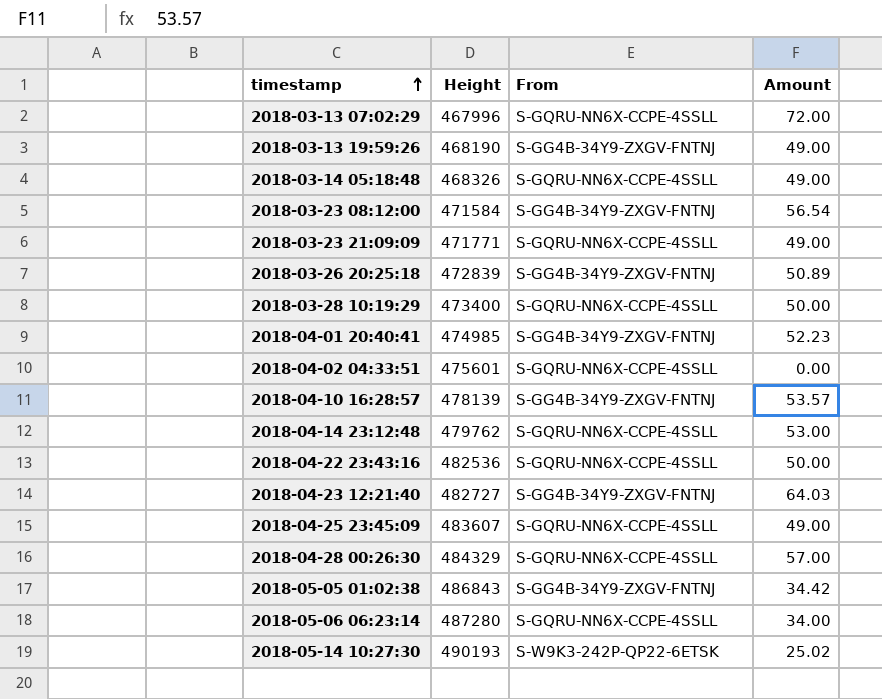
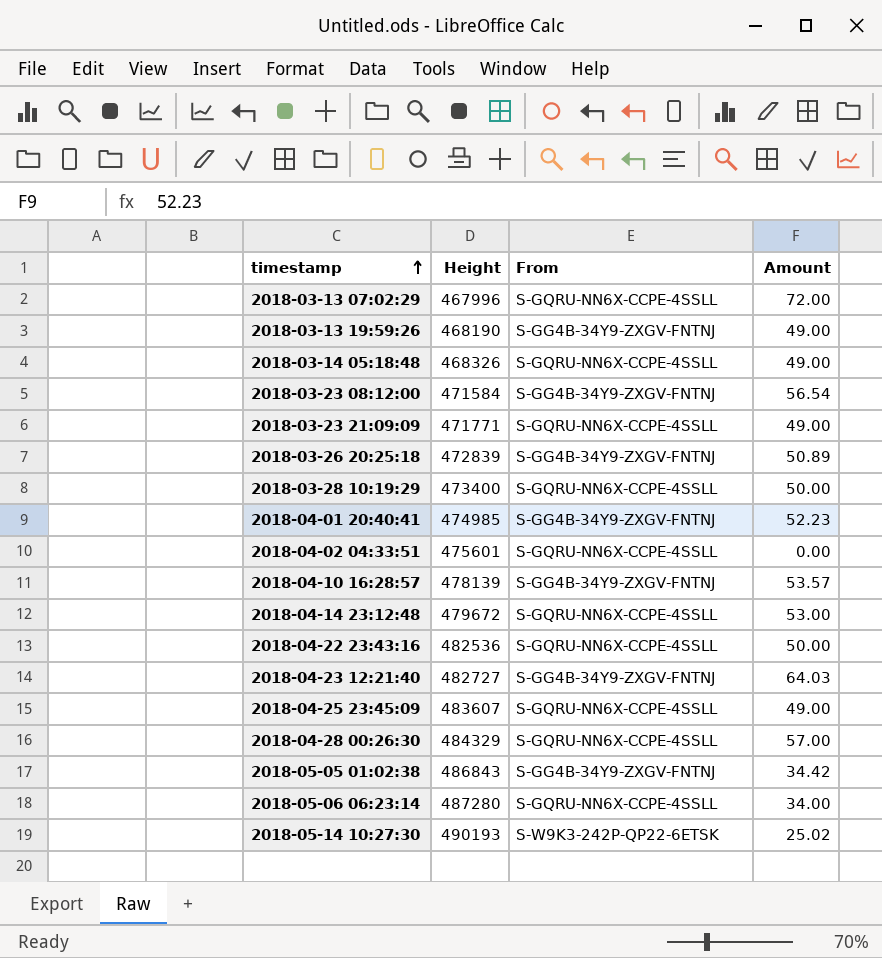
2018-04-14 23:12:48 | Height: 479762 -> 479672

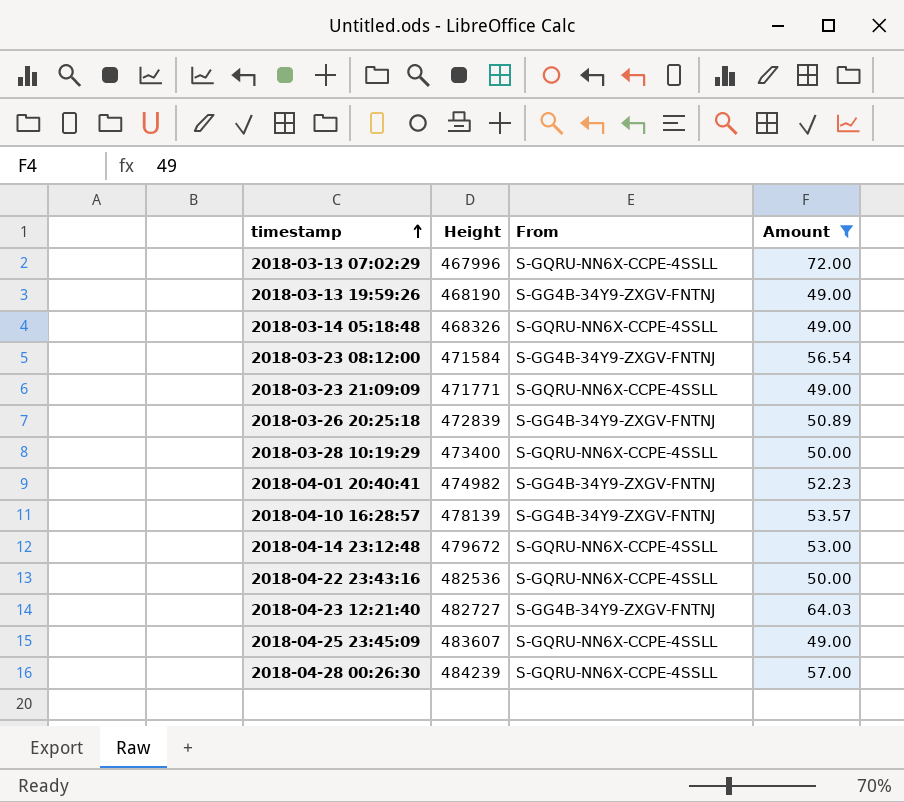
filter: none -> Amount >= 49.00
2018-04-01 20:40:41 | Height: 474985 -> 474982
2018-04-28 00:26:30 | Height: 484329 -> 484239

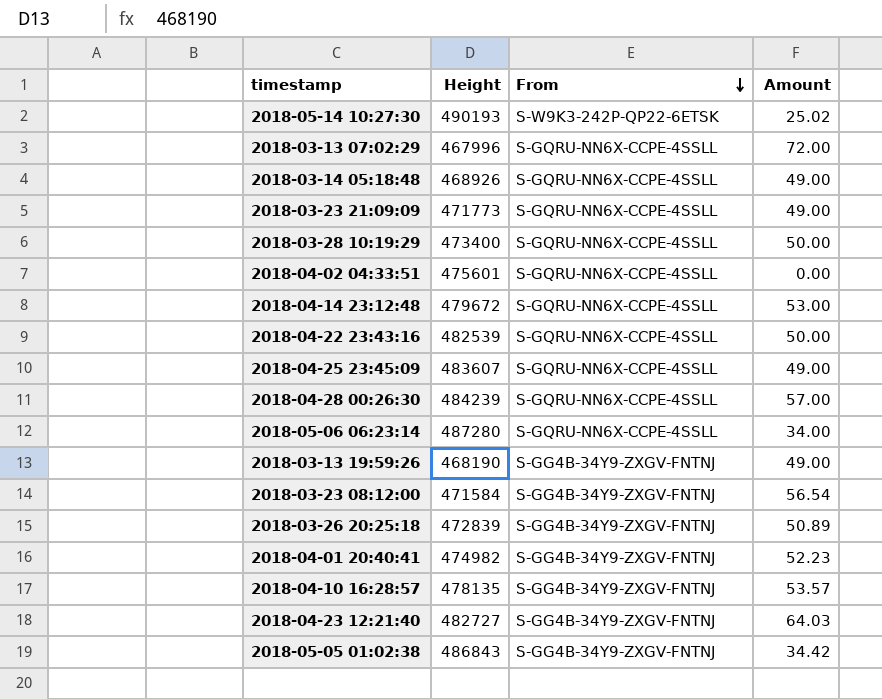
filter: Amount >= 49.00 -> none
row order: timestamp ascending -> From descending
2018-03-14 05:18:48 | Height: 468326 -> 468926
2018-03-23 21:09:09 | Height: 471771 -> 471773
2018-04-22 23:43:16 | Height: 482536 -> 482539
2018-04-10 16:28:57 | Height: 478139 -> 478135

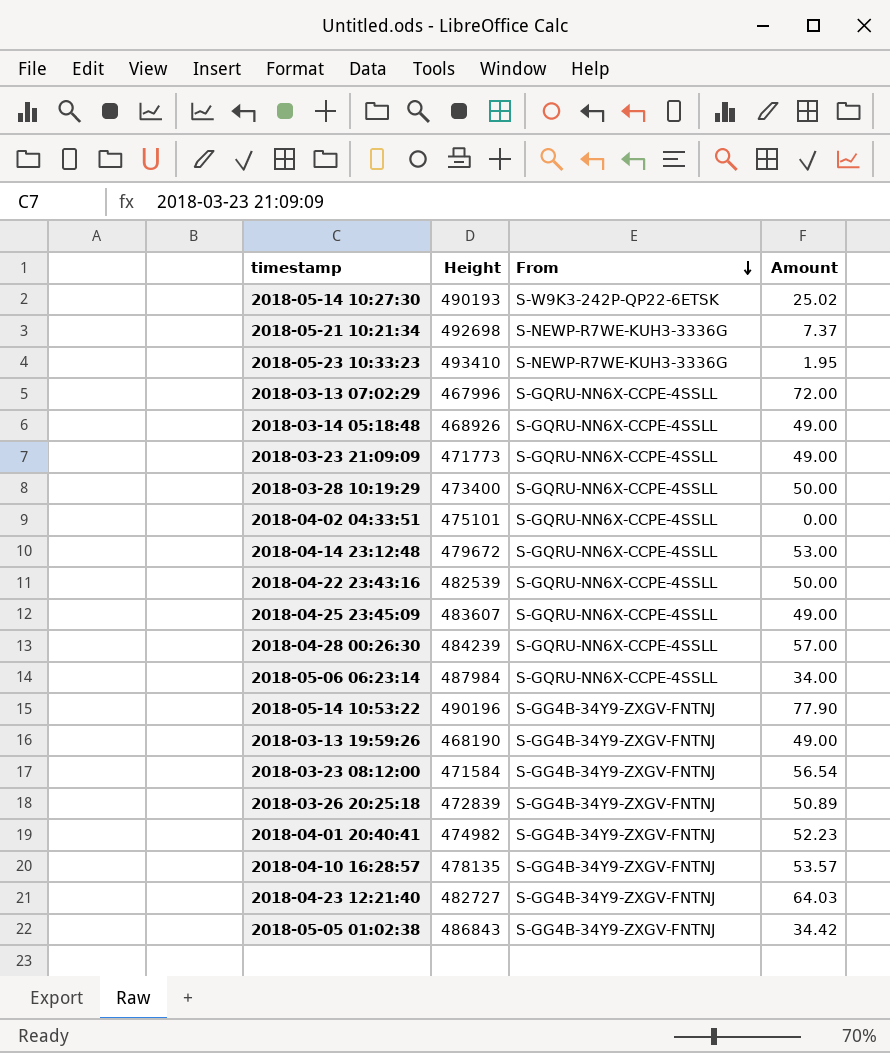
row 2018-05-21 10:21:34: none -> 492698 | S-NEWP-R7WE-KUH3-3336G | 7.37
row 2018-05-23 10:33:23: none -> 493410 | S-NEWP-R7WE-KUH3-3336G | 1.95
2018-04-02 04:33:51 | Height: 475601 -> 475101
2018-05-06 06:23:14 | Height: 487280 -> 487984
row 2018-05-14 10:53:22: none -> 490196 | S-GG4B-34Y9-ZXGV-FNTNJ | 77.90

